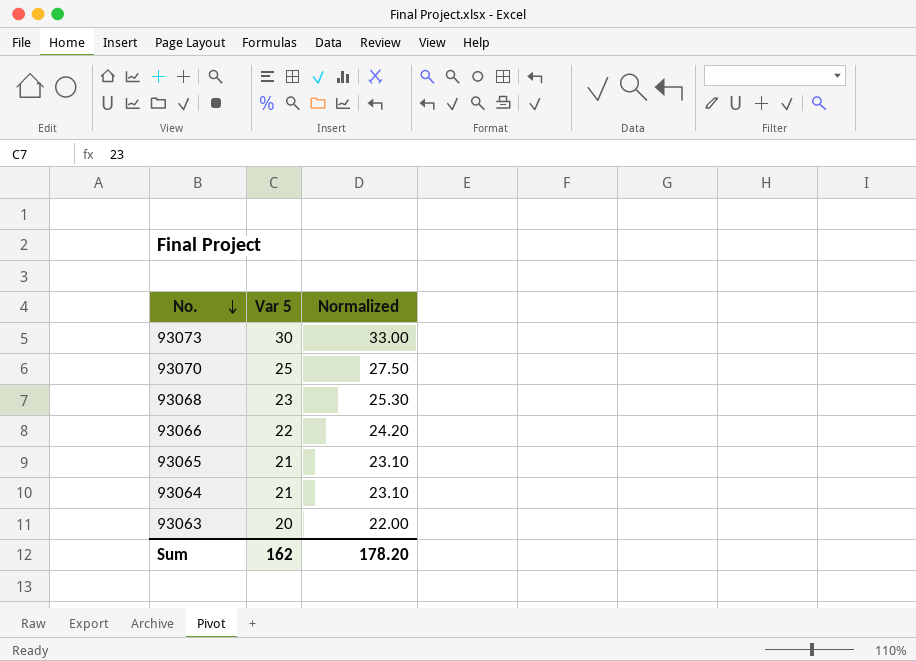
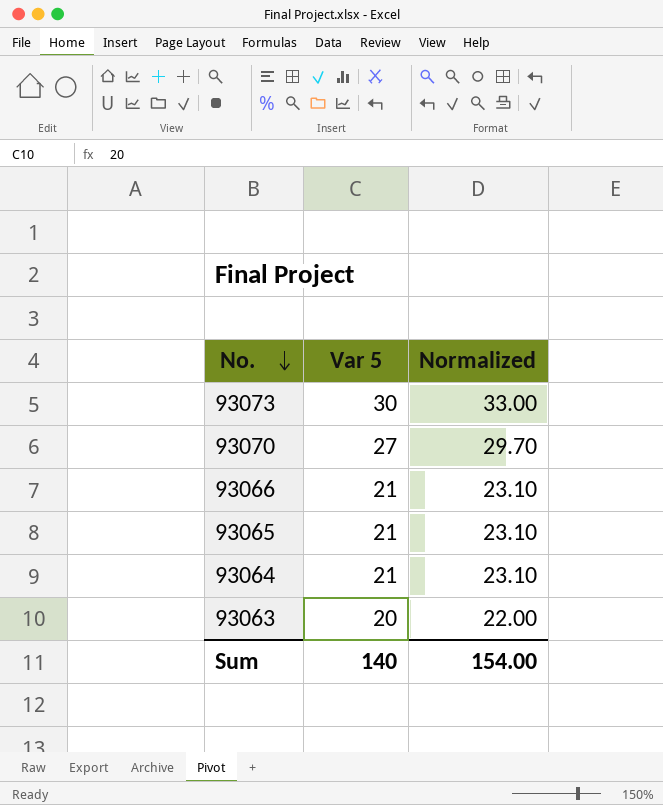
row 93068: 23 | 25.30 -> none
93070 | Var 5: 25 -> 27
93070 | Normalized: 27.50 -> 29.70
93066 | Var 5: 22 -> 21
93066 | Normalized: 24.20 -> 23.10
Sum | Var 5: 162 -> 140
Sum | Normalized: 178.20 -> 154.00

